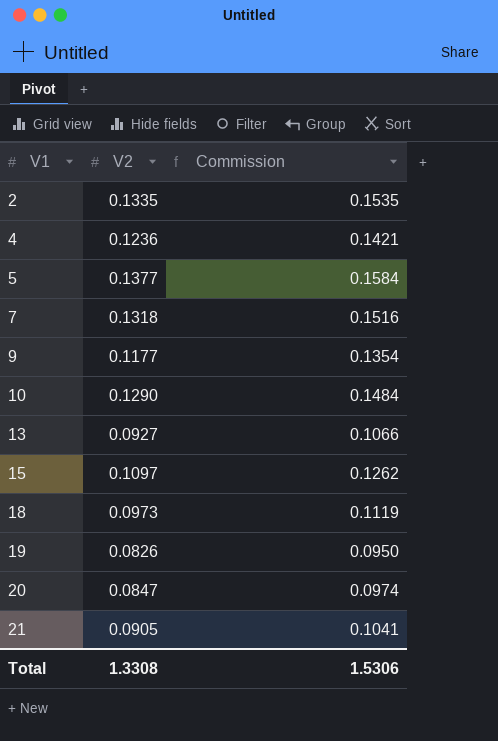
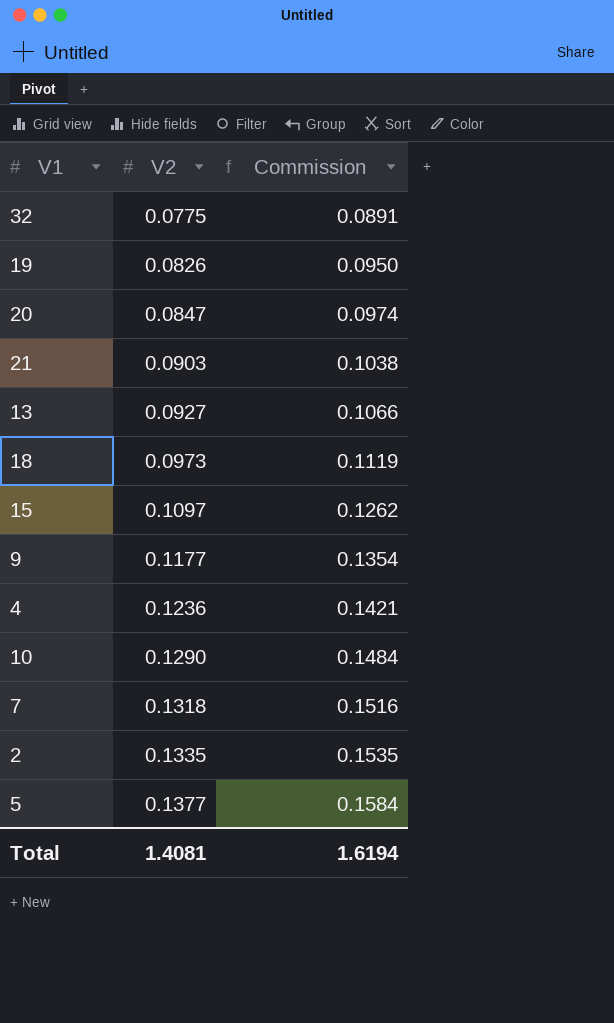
row order: V1 ascending -> V2 ascending
row 32: none -> 0.0775 | 0.0891
21 | V2: 0.0905 -> 0.0903
21 | Commission: 0.1041 -> 0.1038
Total | V2: 1.3308 -> 1.4081
Total | Commission: 1.5306 -> 1.6194

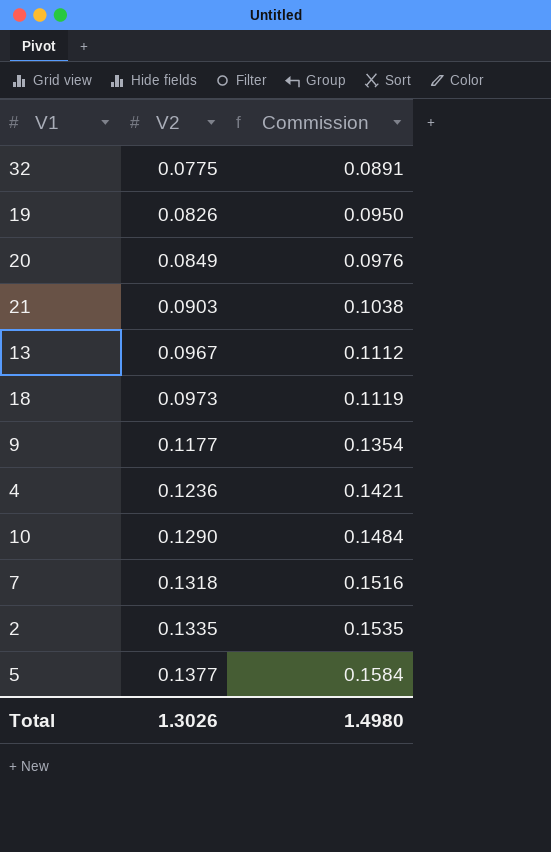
row 15: 0.1097 | 0.1262 -> none
20 | V2: 0.0847 -> 0.0849
20 | Commission: 0.0974 -> 0.0976
13 | V2: 0.0927 -> 0.0967
13 | Commission: 0.1066 -> 0.1112
Total | V2: 1.4081 -> 1.3026
Total | Commission: 1.6194 -> 1.4980

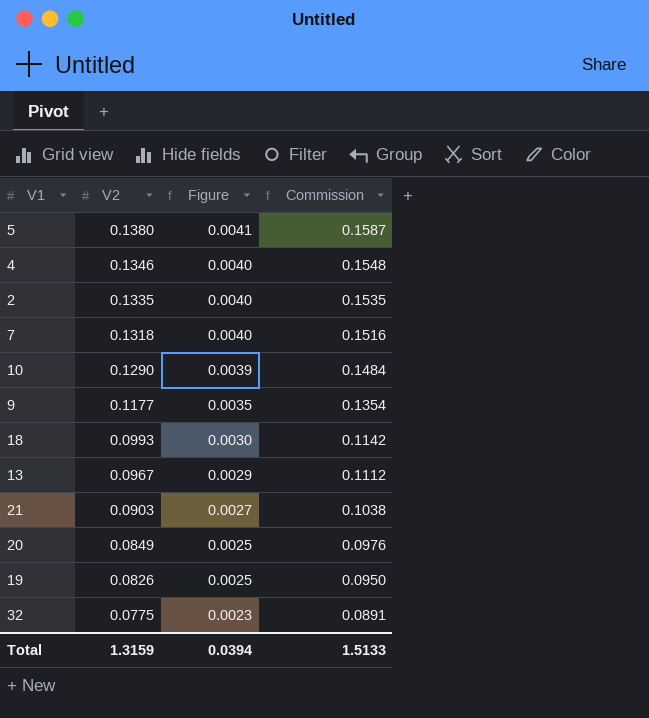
row order: V2 ascending -> V2 descending
column Figure | formula: none -> [V2] * 0.03
5 | V2: 0.1377 -> 0.1380
5 | Commission: 0.1584 -> 0.1587
4 | V2: 0.1236 -> 0.1346
4 | Commission: 0.1421 -> 0.1548
18 | V2: 0.0973 -> 0.0993
18 | Commission: 0.1119 -> 0.1142
Total | V2: 1.3026 -> 1.3159
Total | Commission: 1.4980 -> 1.5133

